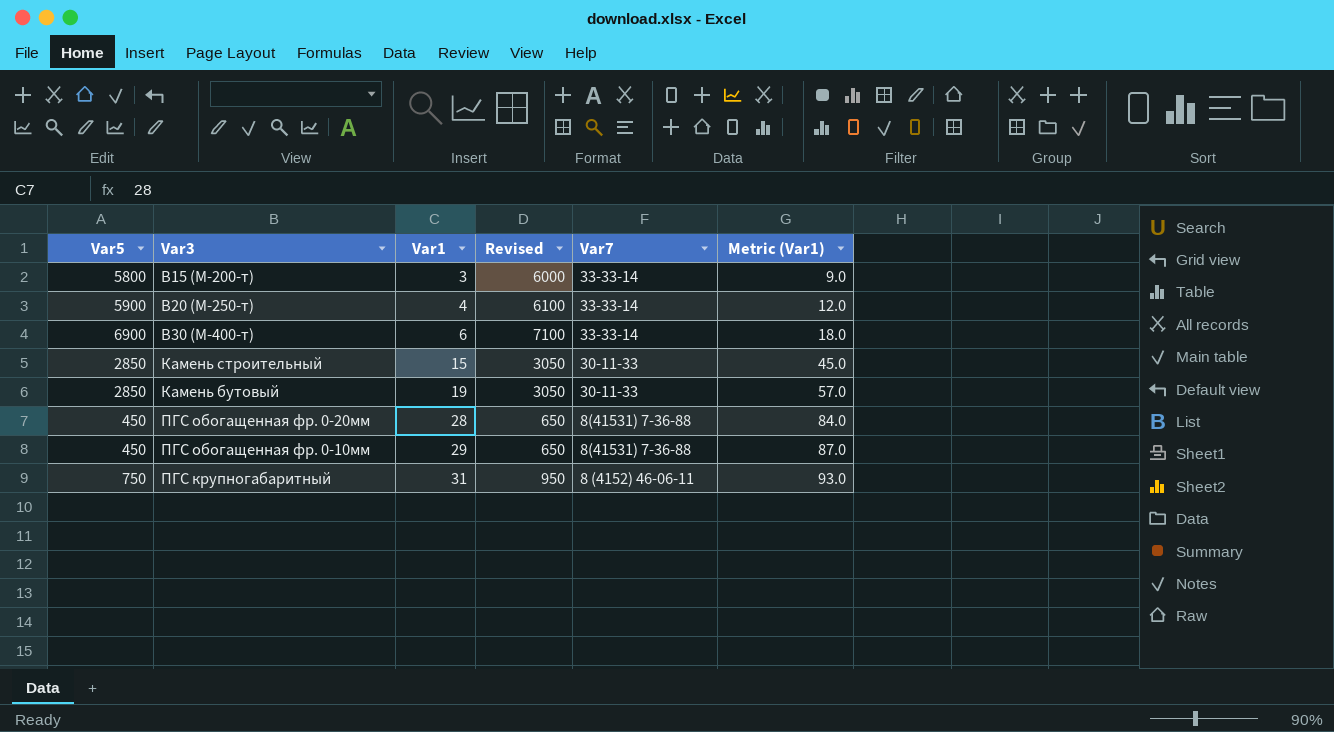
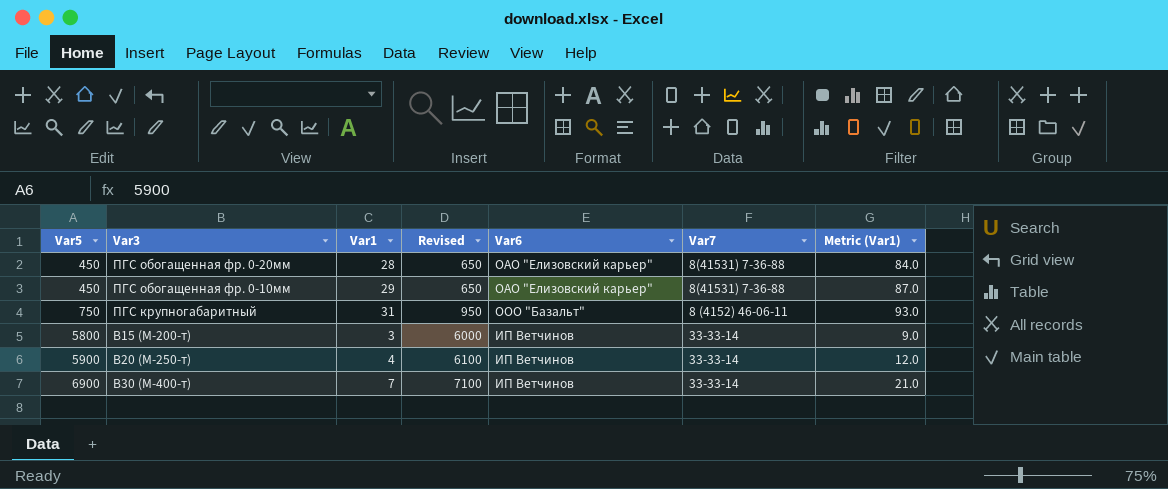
row order: Var1 ascending -> Var5 ascending
column Var6 | position: none -> 5
row Камень строительный: 2850 | 15 | 3050 | 30-11-33 | 45.0 -> none
row Камень бутовый: 2850 | 19 | 3050 | 30-11-33 | 57.0 -> none
В30 (М-400-т) | Var1: 6 -> 7
В30 (М-400-т) | Metric (Var1): 18.0 -> 21.0

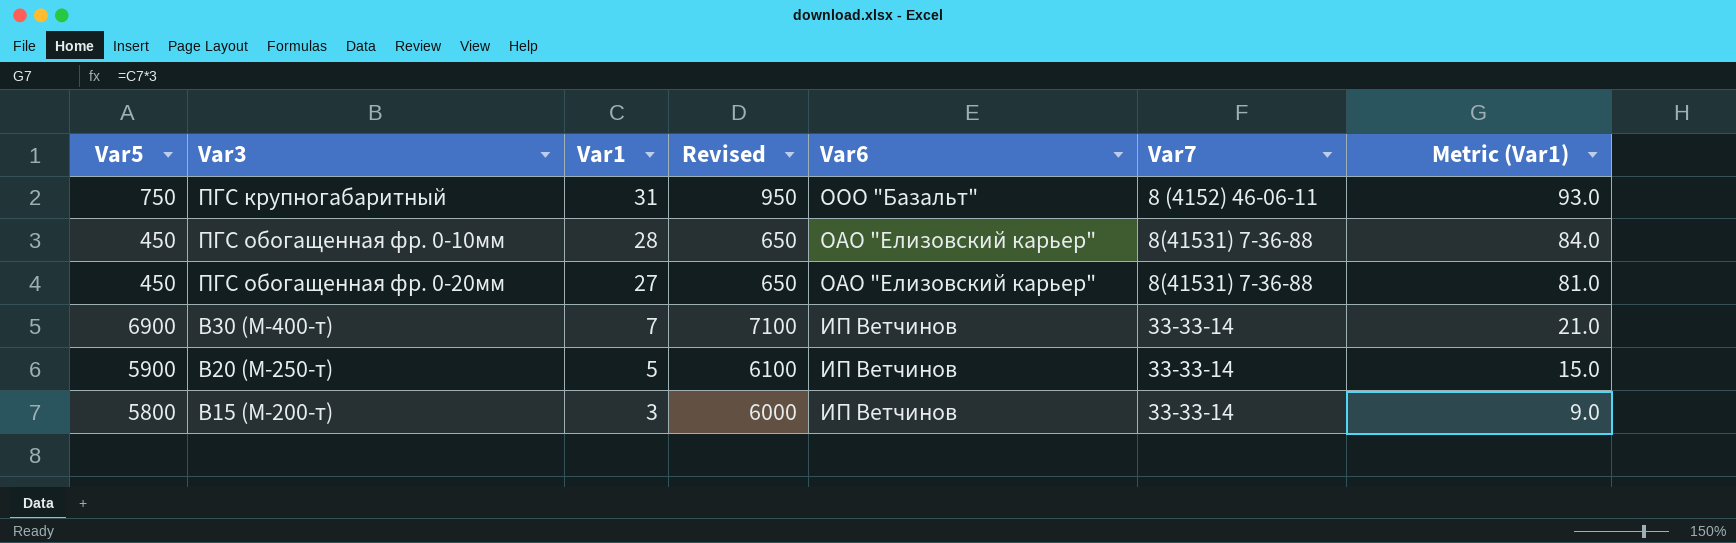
row order: Var5 ascending -> Var1 descending
ПГС обогащенная фр. 0-10мм | Var1: 29 -> 28
ПГС обогащенная фр. 0-10мм | Metric (Var1): 87.0 -> 84.0
ПГС обогащенная фр. 0-20мм | Var1: 28 -> 27
ПГС обогащенная фр. 0-20мм | Metric (Var1): 84.0 -> 81.0
В20 (М-250-т) | Var1: 4 -> 5
В20 (М-250-т) | Metric (Var1): 12.0 -> 15.0

